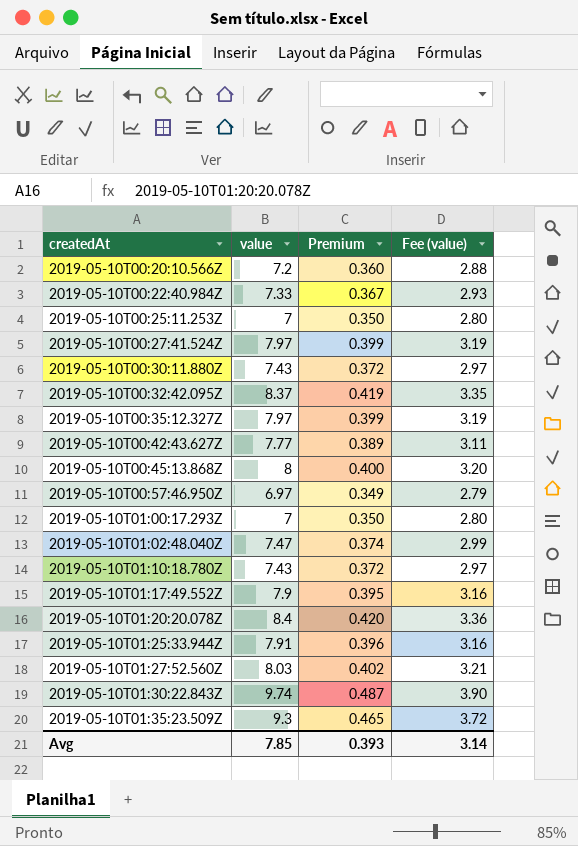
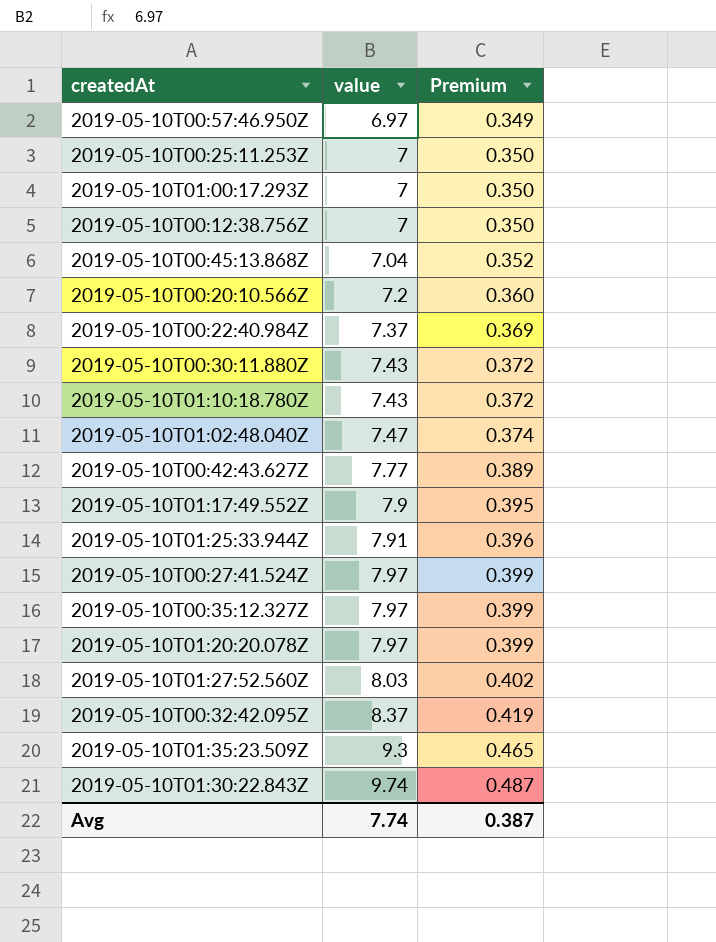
row order: createdAt ascending -> value ascending
column Fee (value) | formula: [value] * 0.4 -> none
row 2019-05-10T00:12:38.756Z: none -> 7 | 0.350
2019-05-10T00:45:13.868Z | value: 8 -> 7.04
2019-05-10T00:45:13.868Z | Premium: 0.400 -> 0.352
2019-05-10T00:22:40.984Z | value: 7.33 -> 7.37
2019-05-10T00:22:40.984Z | Premium: 0.367 -> 0.369
2019-05-10T01:20:20.078Z | value: 8.4 -> 7.97
2019-05-10T01:20:20.078Z | Premium: 0.420 -> 0.399
Avg | value: 7.85 -> 7.74
Avg | Premium: 0.393 -> 0.387

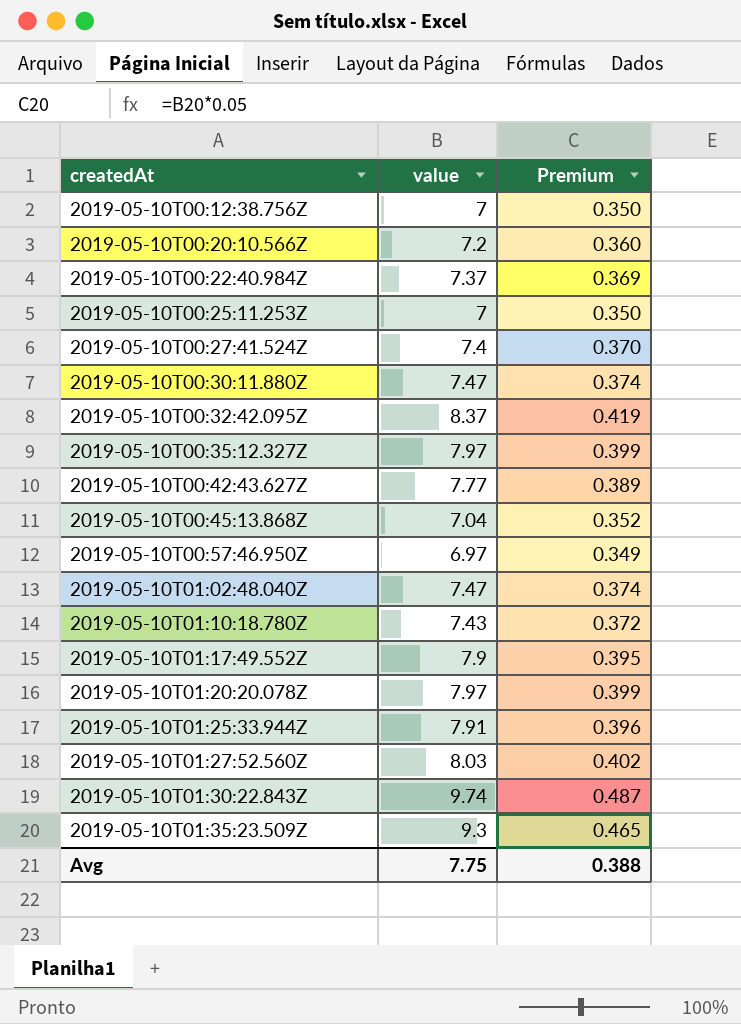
row order: value ascending -> createdAt ascending
row 2019-05-10T01:00:17.293Z: 7 | 0.350 -> none
2019-05-10T00:27:41.524Z | value: 7.97 -> 7.4
2019-05-10T00:27:41.524Z | Premium: 0.399 -> 0.370
2019-05-10T00:30:11.880Z | value: 7.43 -> 7.47
2019-05-10T00:30:11.880Z | Premium: 0.372 -> 0.374
Avg | value: 7.74 -> 7.75
Avg | Premium: 0.387 -> 0.388

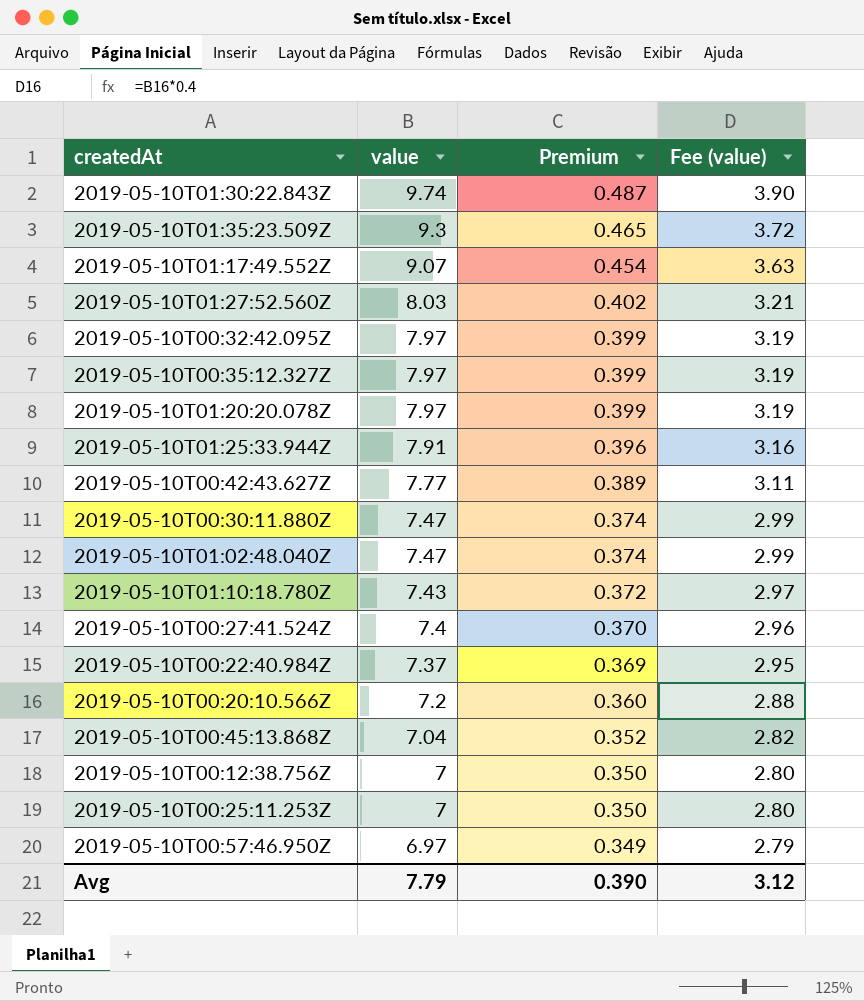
row order: createdAt ascending -> value descending
column Fee (value) | formula: none -> [value] * 0.4
2019-05-10T01:17:49.552Z | value: 7.9 -> 9.07
2019-05-10T01:17:49.552Z | Premium: 0.395 -> 0.454
2019-05-10T00:32:42.095Z | value: 8.37 -> 7.97
2019-05-10T00:32:42.095Z | Premium: 0.419 -> 0.399
Avg | value: 7.75 -> 7.79
Avg | Premium: 0.388 -> 0.390

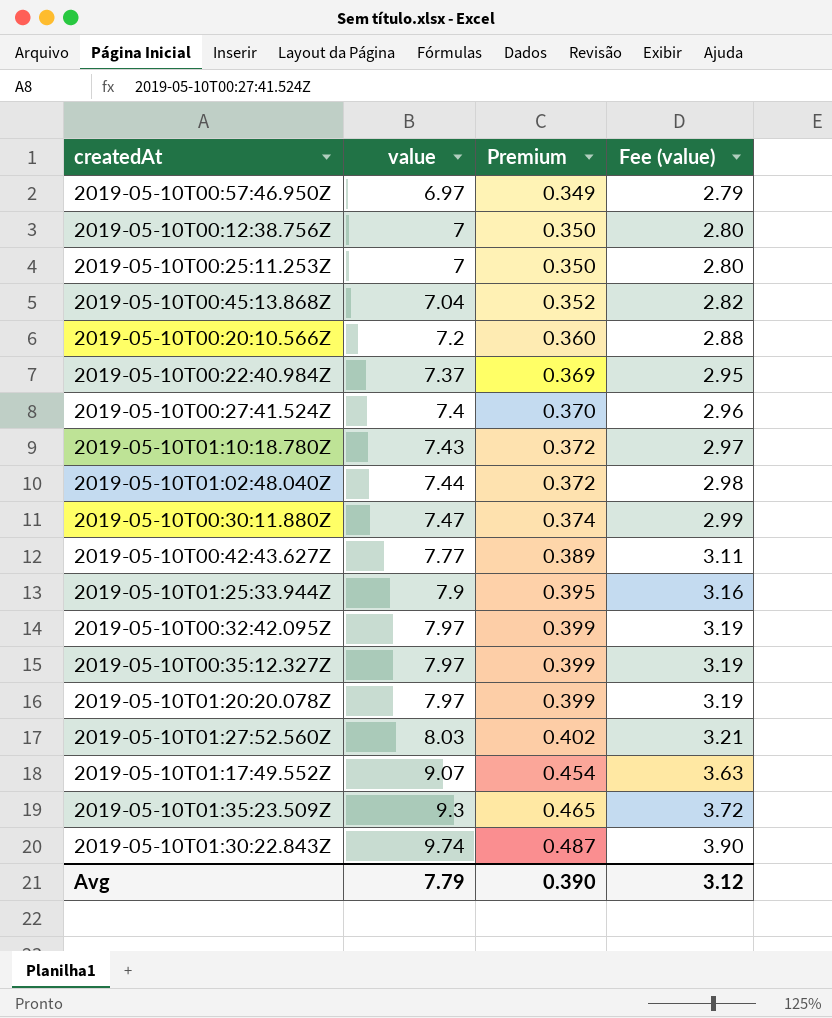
row order: value descending -> value ascending
2019-05-10T01:02:48.040Z | value: 7.47 -> 7.44
2019-05-10T01:02:48.040Z | Premium: 0.374 -> 0.372
2019-05-10T01:02:48.040Z | Fee (value): 2.99 -> 2.98
2019-05-10T01:25:33.944Z | value: 7.91 -> 7.9
2019-05-10T01:25:33.944Z | Premium: 0.396 -> 0.395

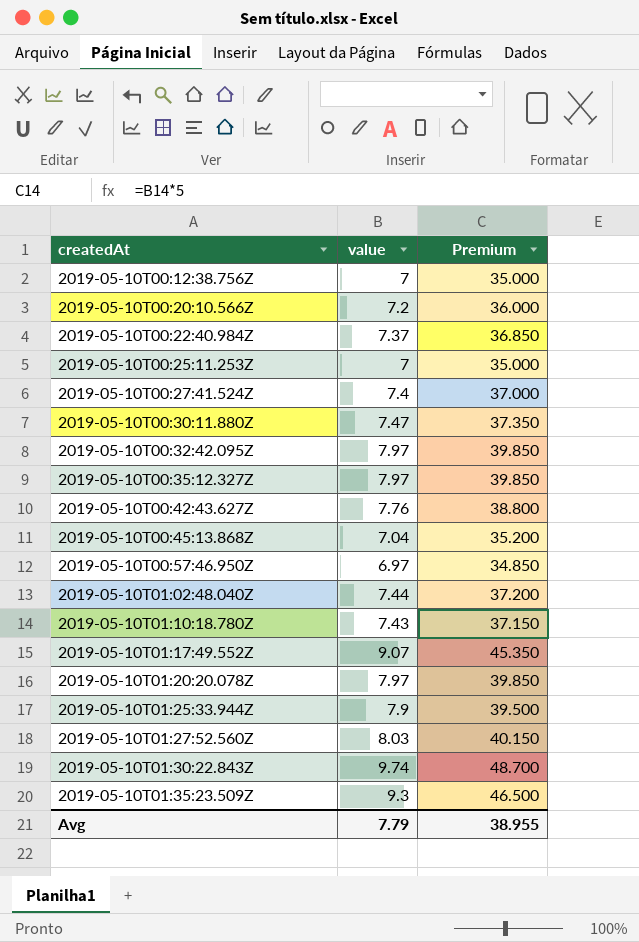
row order: value ascending -> createdAt ascending
column Fee (value) | formula: [value] * 0.4 -> none
column Premium | formula: [value] * 0.05 -> [value] * 5
2019-05-10T00:42:43.627Z | value: 7.77 -> 7.76
Avg | Premium: 0.390 -> 38.955

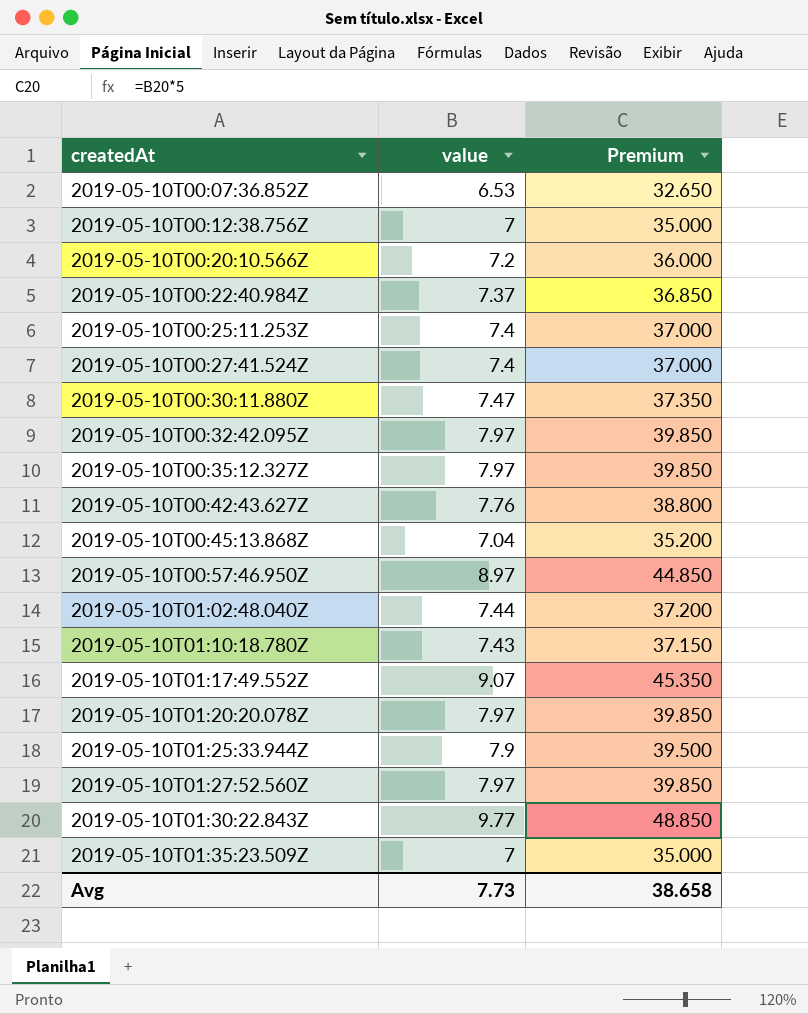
row 2019-05-10T00:07:36.852Z: none -> 6.53 | 32.650
2019-05-10T00:25:11.253Z | value: 7 -> 7.4
2019-05-10T00:25:11.253Z | Premium: 35.000 -> 37.000
2019-05-10T00:57:46.950Z | value: 6.97 -> 8.97
2019-05-10T00:57:46.950Z | Premium: 34.850 -> 44.850
2019-05-10T01:27:52.560Z | value: 8.03 -> 7.97
2019-05-10T01:27:52.560Z | Premium: 40.150 -> 39.850
2019-05-10T01:30:22.843Z | value: 9.74 -> 9.77
2019-05-10T01:30:22.843Z | Premium: 48.700 -> 48.850
2019-05-10T01:35:23.509Z | value: 9.3 -> 7
2019-05-10T01:35:23.509Z | Premium: 46.500 -> 35.000
Avg | value: 7.79 -> 7.73
Avg | Premium: 38.955 -> 38.658

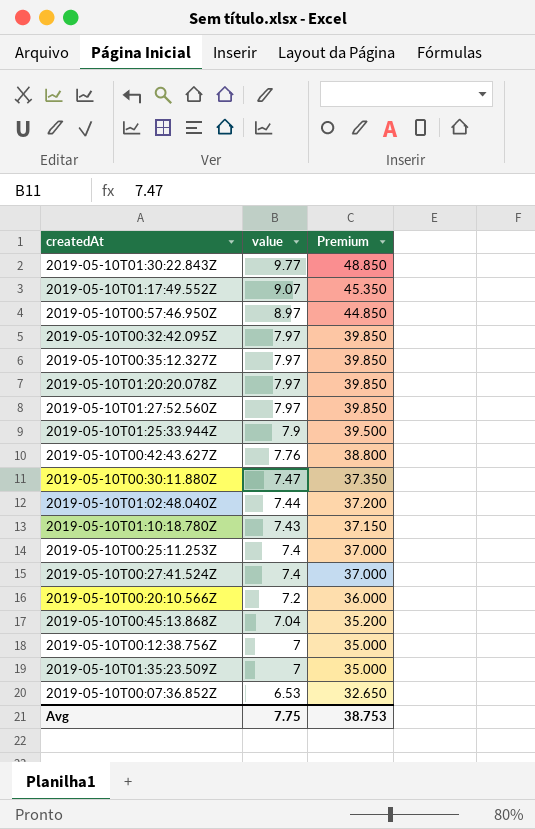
row order: createdAt ascending -> value descending
row 2019-05-10T00:22:40.984Z: 7.37 | 36.850 -> none
Avg | value: 7.73 -> 7.75
Avg | Premium: 38.658 -> 38.753

